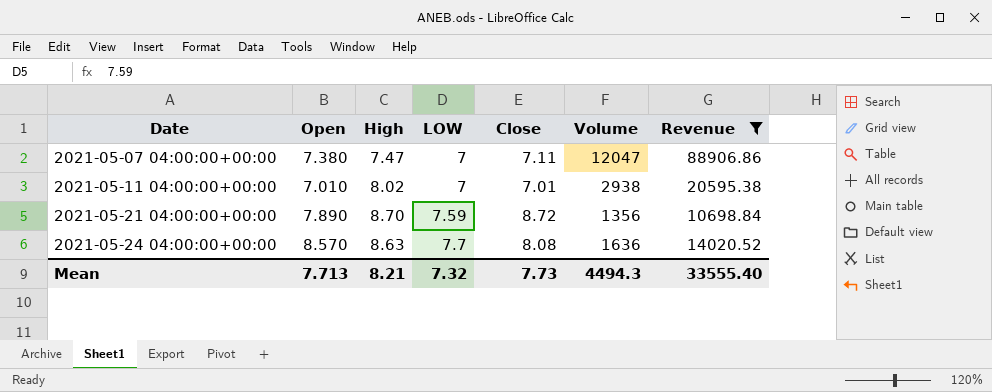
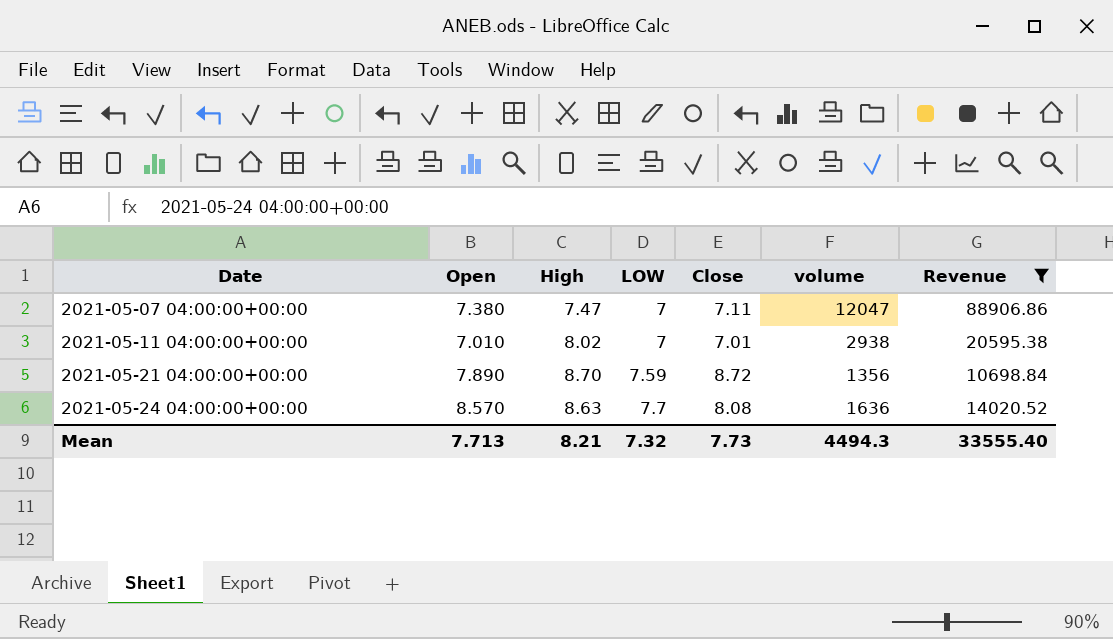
column name: Volume -> volume

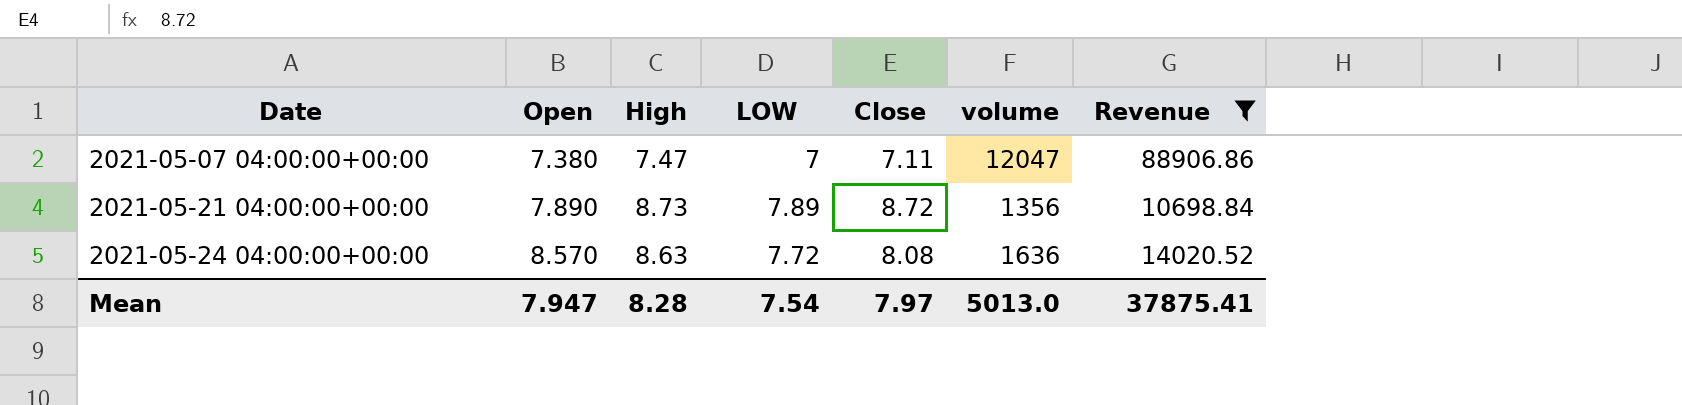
row 2021-05-11 04:00:00+00:00: 7.010 | 8.02 | 7 | 7.01 | 2938 | 20595.38 -> none
2021-05-21 04:00:00+00:00 | High: 8.70 -> 8.73
2021-05-21 04:00:00+00:00 | LOW: 7.59 -> 7.89
2021-05-24 04:00:00+00:00 | LOW: 7.7 -> 7.72
Mean | Open: 7.713 -> 7.947
Mean | High: 8.21 -> 8.28
Mean | LOW: 7.32 -> 7.54
Mean | Close: 7.73 -> 7.97
Mean | volume: 4494.3 -> 5013.0
Mean | Revenue: 33555.40 -> 37875.41

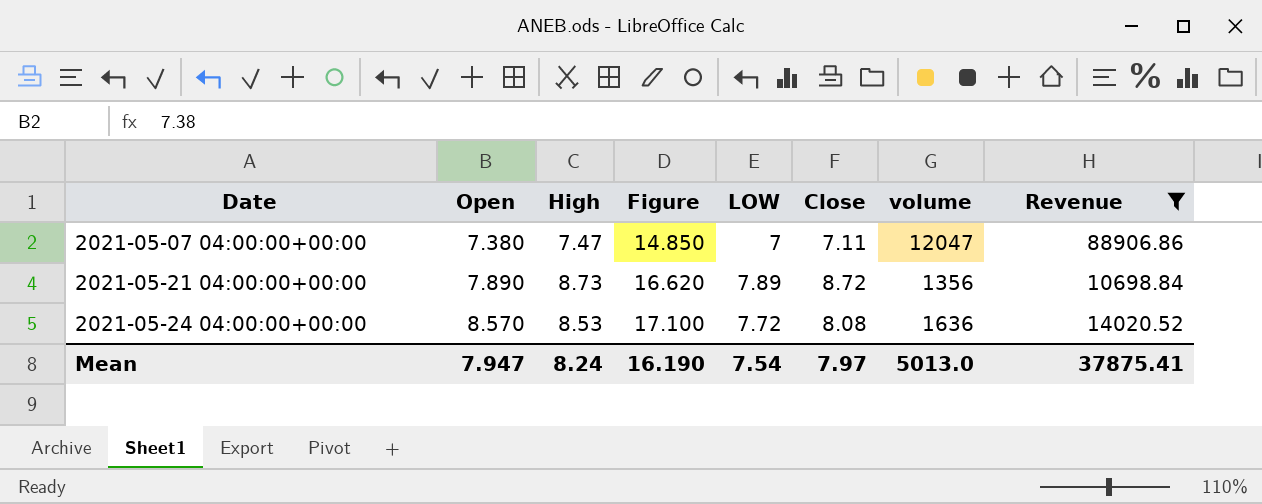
column Figure | formula: none -> [Open] + [High]
2021-05-24 04:00:00+00:00 | High: 8.63 -> 8.53
Mean | High: 8.28 -> 8.24

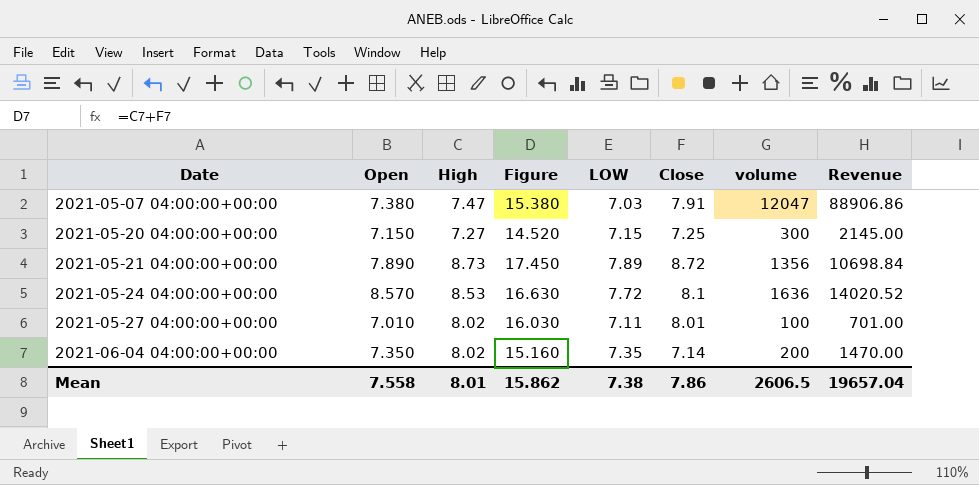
filter: Revenue >= 10698.84 -> none
column Figure | formula: [Open] + [High] -> [High] + [Close]
2021-05-07 04:00:00+00:00 | LOW: 7 -> 7.03
2021-05-07 04:00:00+00:00 | Close: 7.11 -> 7.91
2021-05-24 04:00:00+00:00 | Close: 8.08 -> 8.1
Mean | Open: 7.947 -> 7.558
Mean | High: 8.24 -> 8.01
Mean | Figure: 16.190 -> 15.862
Mean | LOW: 7.54 -> 7.38
Mean | Close: 7.97 -> 7.86
Mean | volume: 5013.0 -> 2606.5
Mean | Revenue: 37875.41 -> 19657.04

